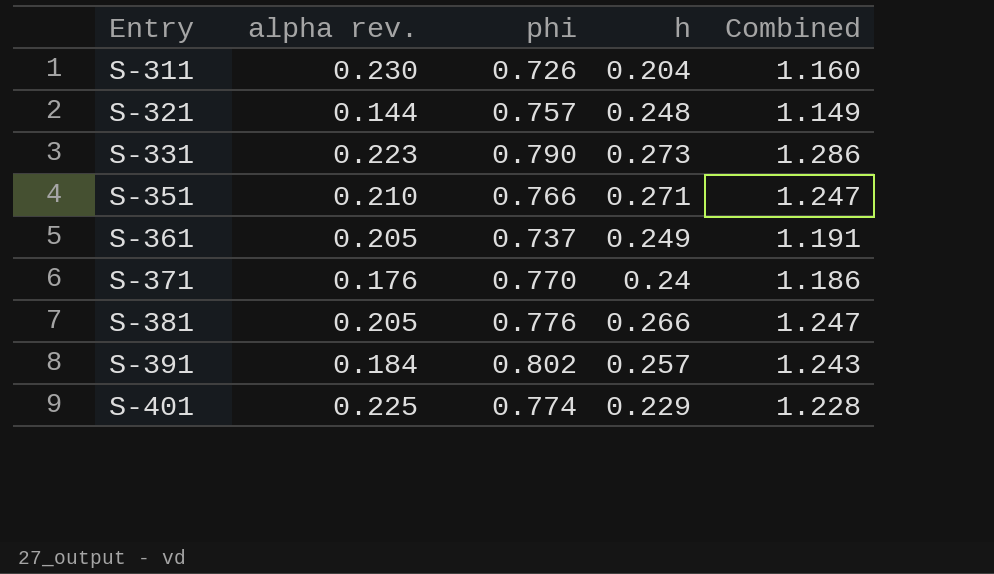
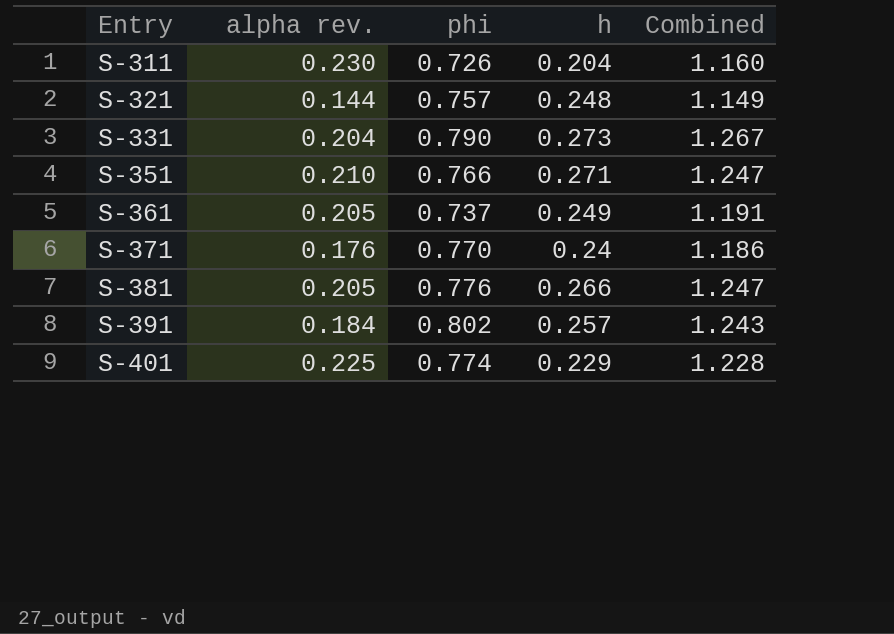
S-331 | alpha rev.: 0.223 -> 0.204
S-331 | Combined: 1.286 -> 1.267

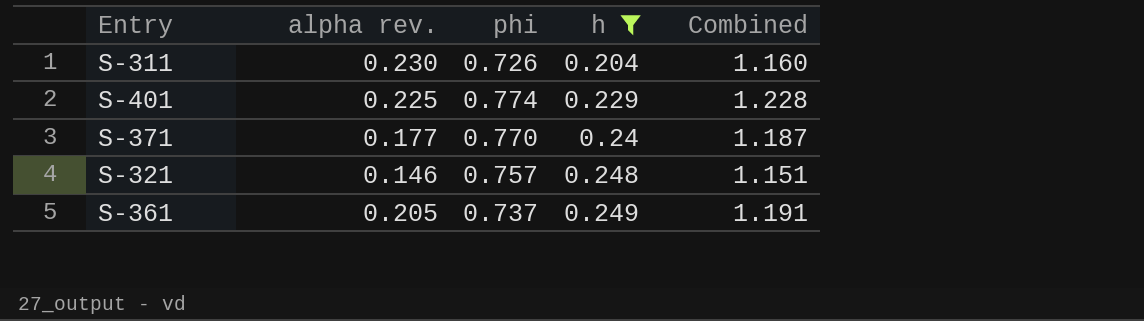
filter: none -> h <= 0.249
row order: Entry ascending -> h ascending
S-371 | alpha rev.: 0.176 -> 0.177
S-371 | Combined: 1.186 -> 1.187
S-321 | alpha rev.: 0.144 -> 0.146
S-321 | Combined: 1.149 -> 1.151

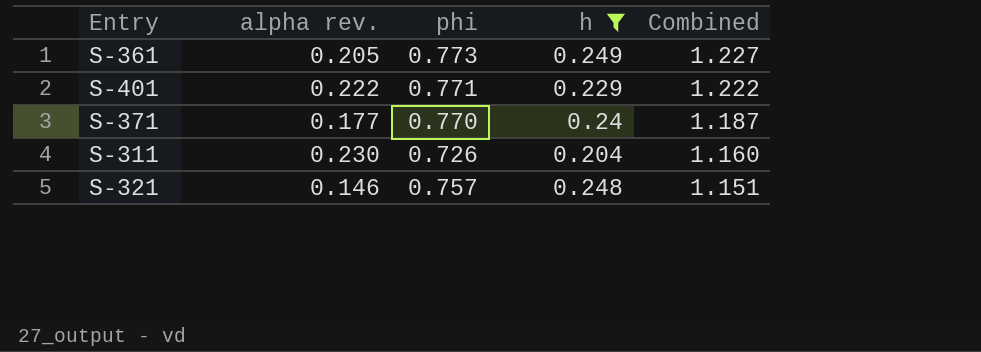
row order: h ascending -> Combined descending
S-361 | phi: 0.737 -> 0.773
S-361 | Combined: 1.191 -> 1.227
S-401 | alpha rev.: 0.225 -> 0.222
S-401 | phi: 0.774 -> 0.771
S-401 | Combined: 1.228 -> 1.222

